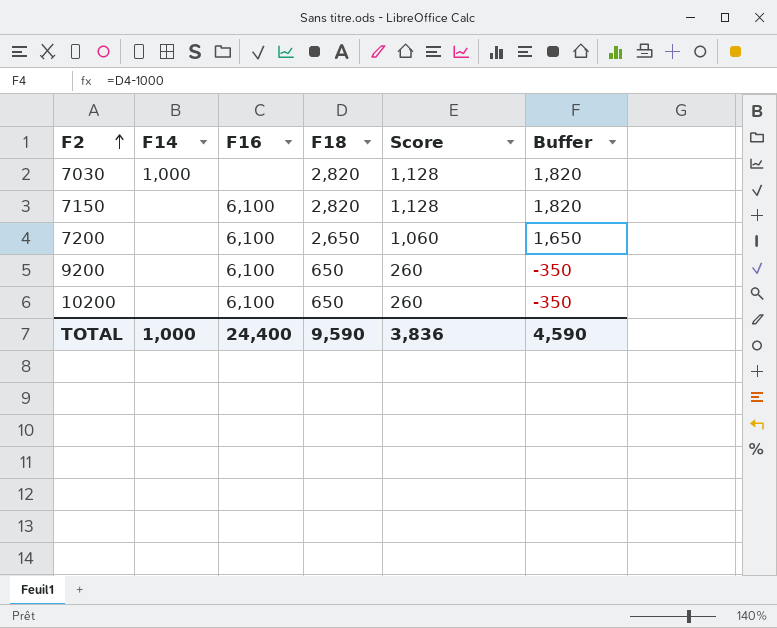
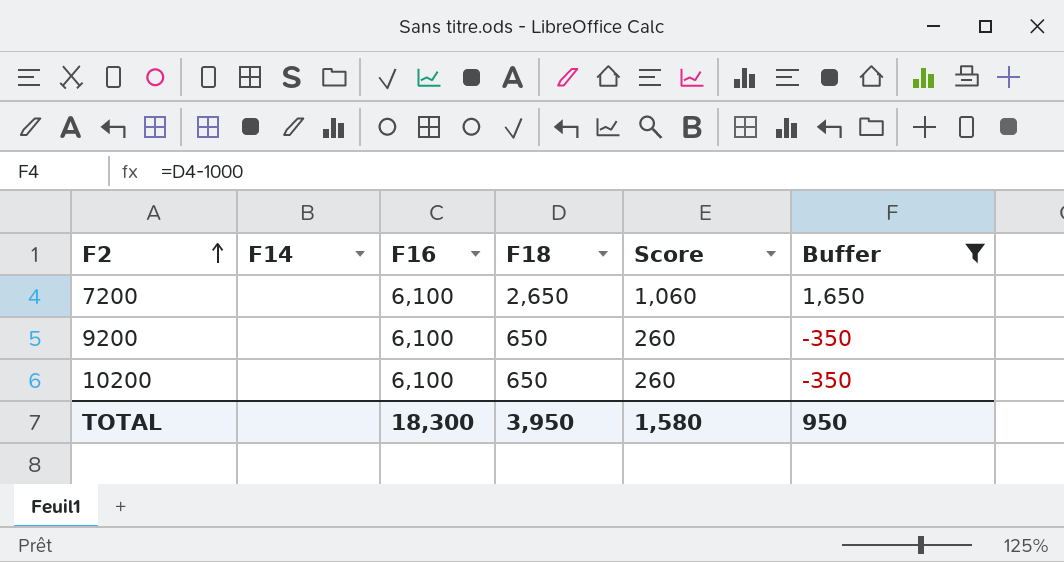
filter: none -> Buffer != 1,820
TOTAL | F14: 1,000 -> none
TOTAL | F16: 24,400 -> 18,300
TOTAL | F18: 9,590 -> 3,950
TOTAL | Score: 3,836 -> 1,580
TOTAL | Buffer: 4,590 -> 950

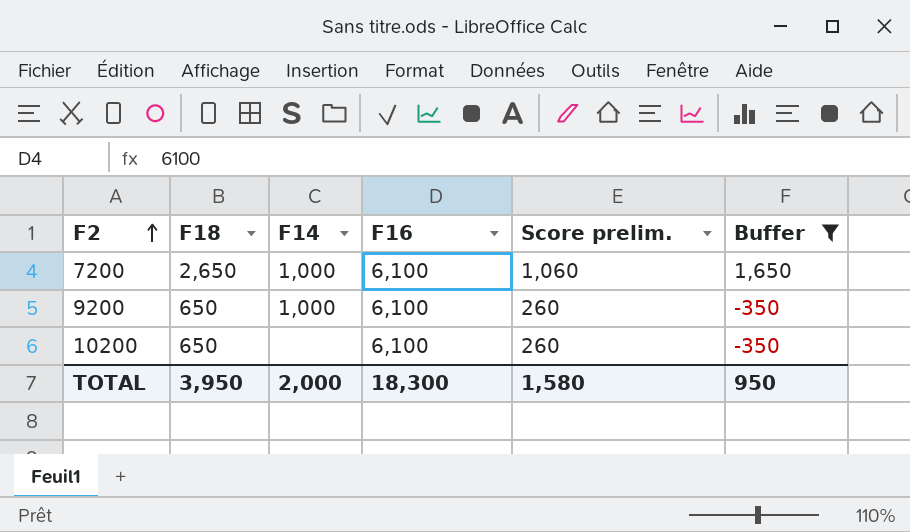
column F18 | position: 4 -> 2
column name: Score -> Score prelim.
7200 | F14: none -> 1,000
9200 | F14: none -> 1,000
TOTAL | F14: none -> 2,000

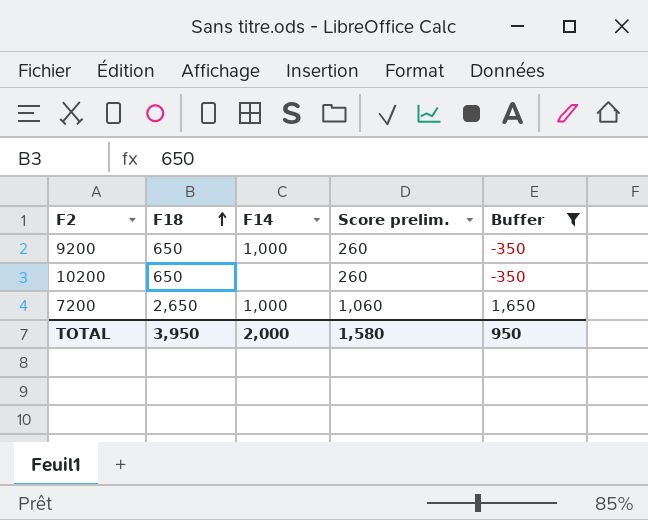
row order: F2 ascending -> F18 ascending
column F16 | position: 4 -> none

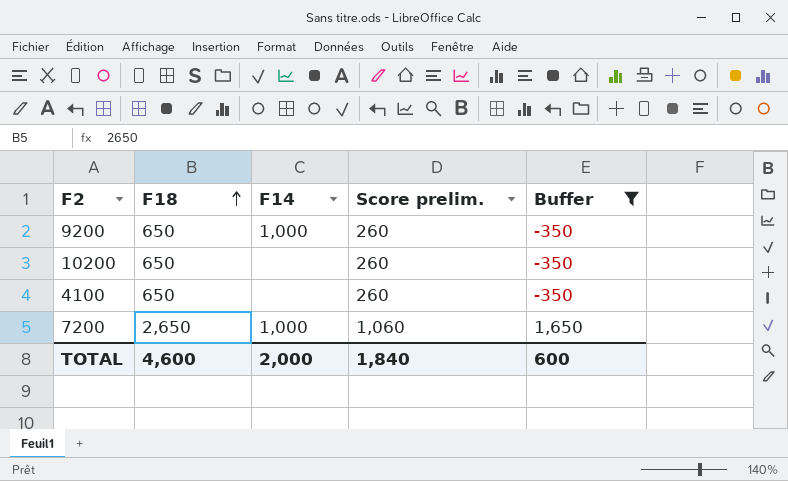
row 4100: none -> 650 | none | 260 | -350
TOTAL | F18: 3,950 -> 4,600
TOTAL | Score prelim.: 1,580 -> 1,840
TOTAL | Buffer: 950 -> 600

